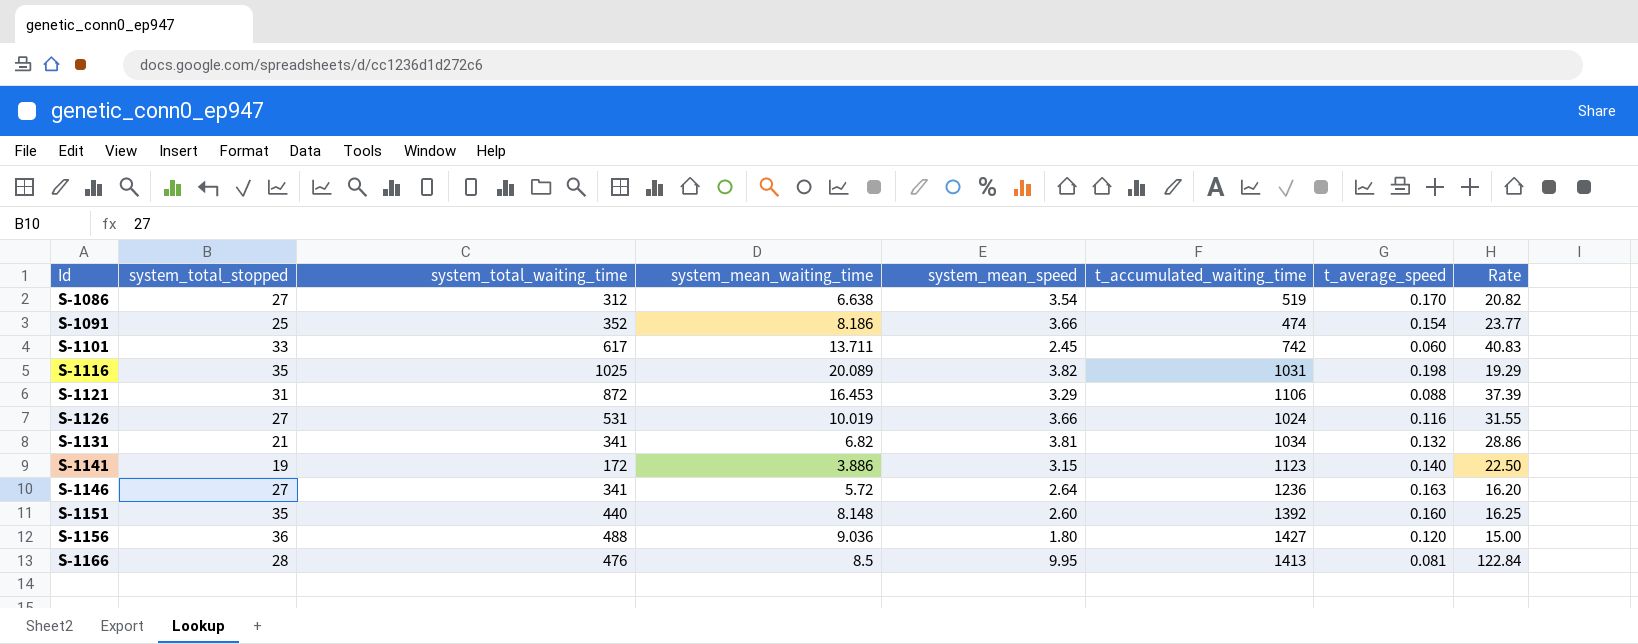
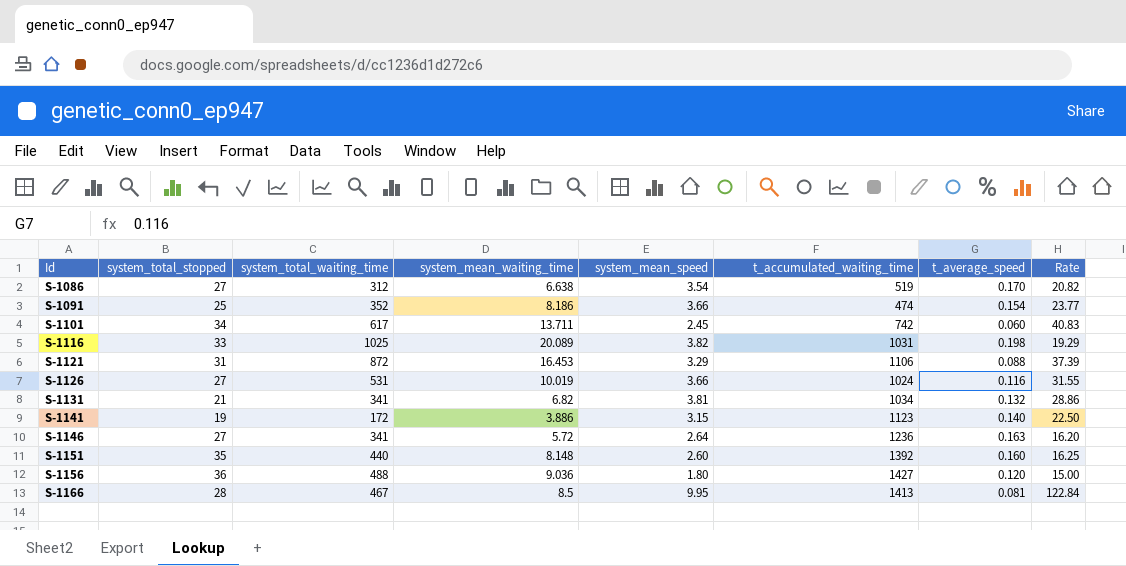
S-1101 | system_total_stopped: 33 -> 34
S-1116 | system_total_stopped: 35 -> 33
S-1166 | system_total_waiting_time: 476 -> 467

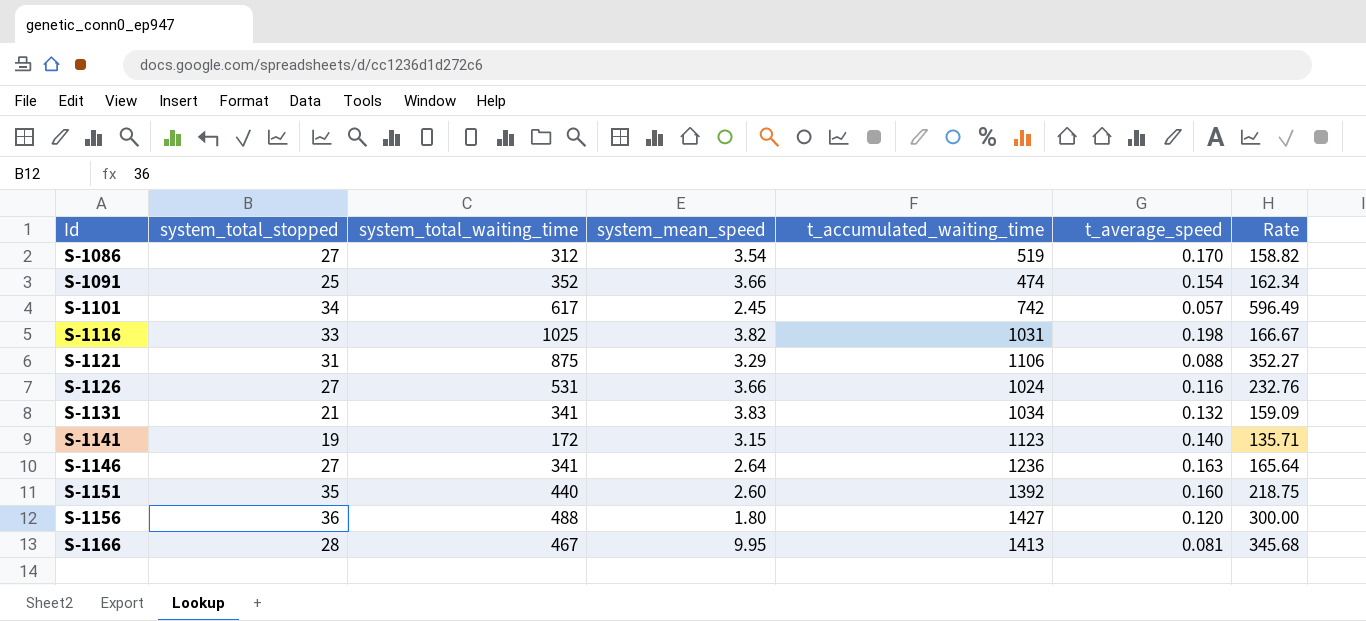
column system_mean_waiting_time | position: 4 -> none
column Rate | formula: [system_mean_speed] / [t_average_speed] -> [system_total_stopped] / [t_average_speed]
S-1101 | t_average_speed: 0.060 -> 0.057
S-1121 | system_total_waiting_time: 872 -> 875
S-1131 | system_mean_speed: 3.81 -> 3.83

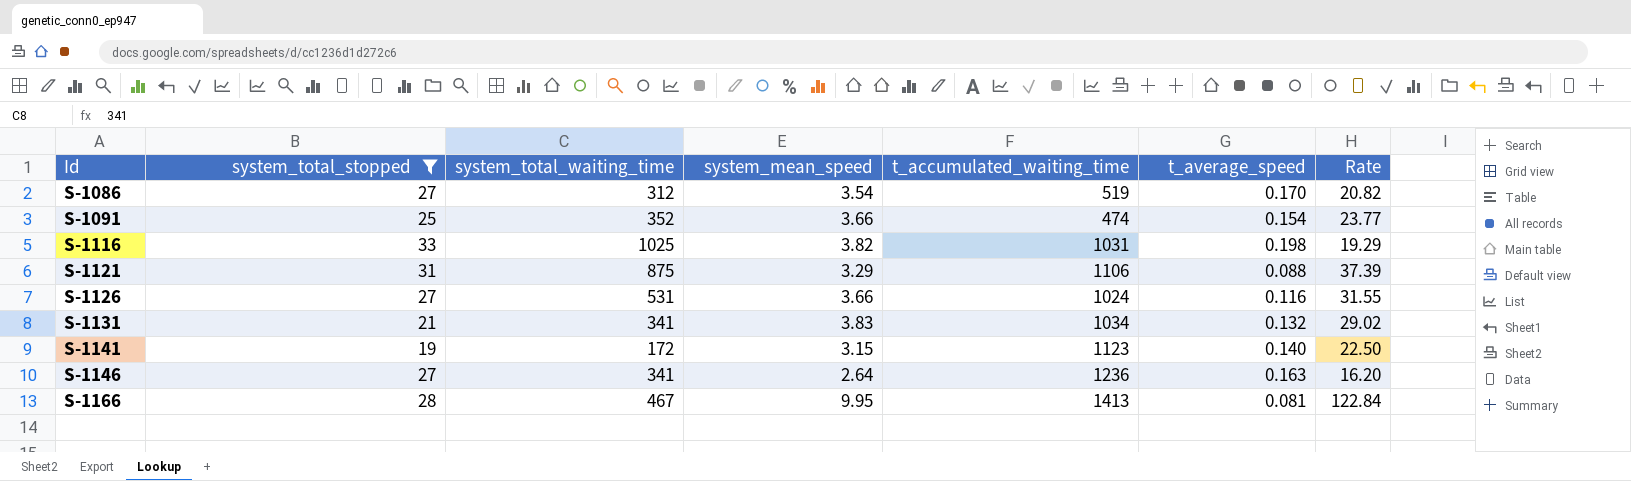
filter: none -> system_total_stopped <= 33
column Rate | formula: [system_total_stopped] / [t_average_speed] -> [system_mean_speed] / [t_average_speed]

